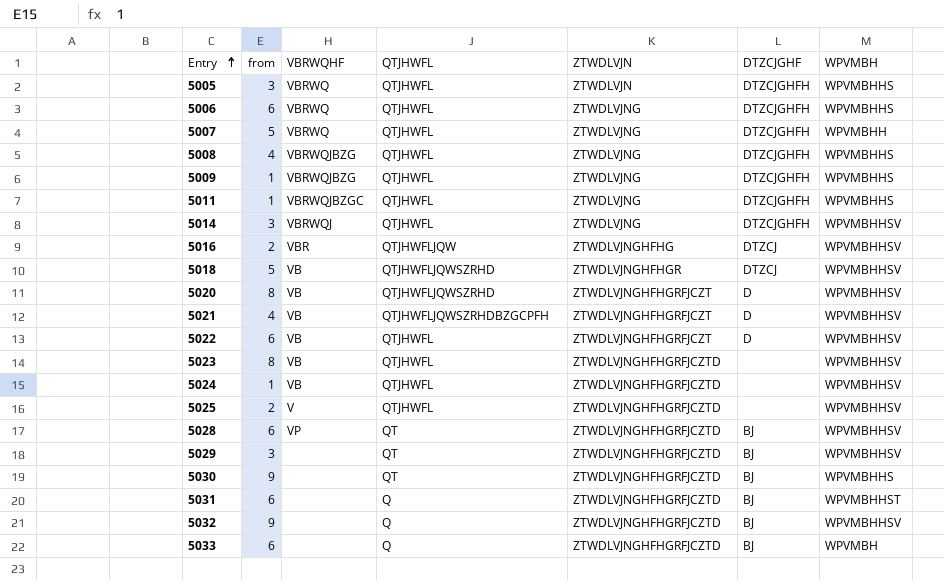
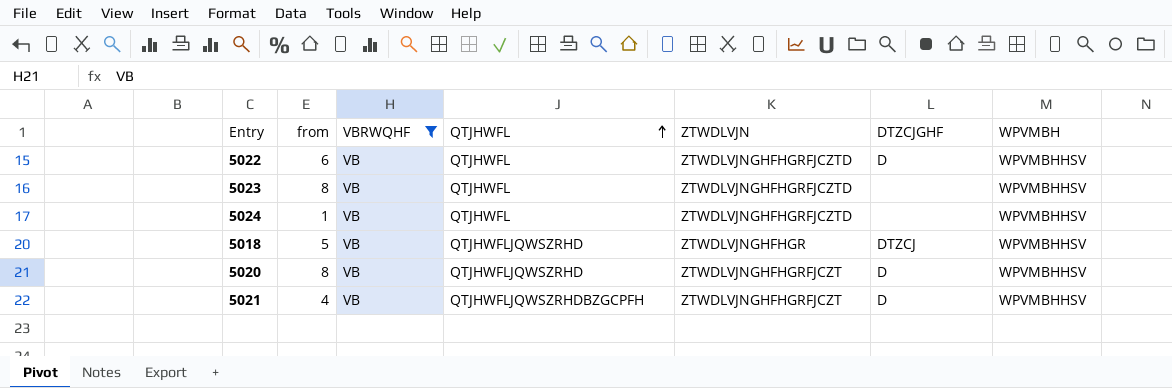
filter: none -> VBRWQHF = VB
row order: Entry ascending -> QTJHWFL ascending
5022 | ZTWDLVJN: ZTWDLVJNGHFHGRFJCZT -> ZTWDLVJNGHFHGRFJCZTD

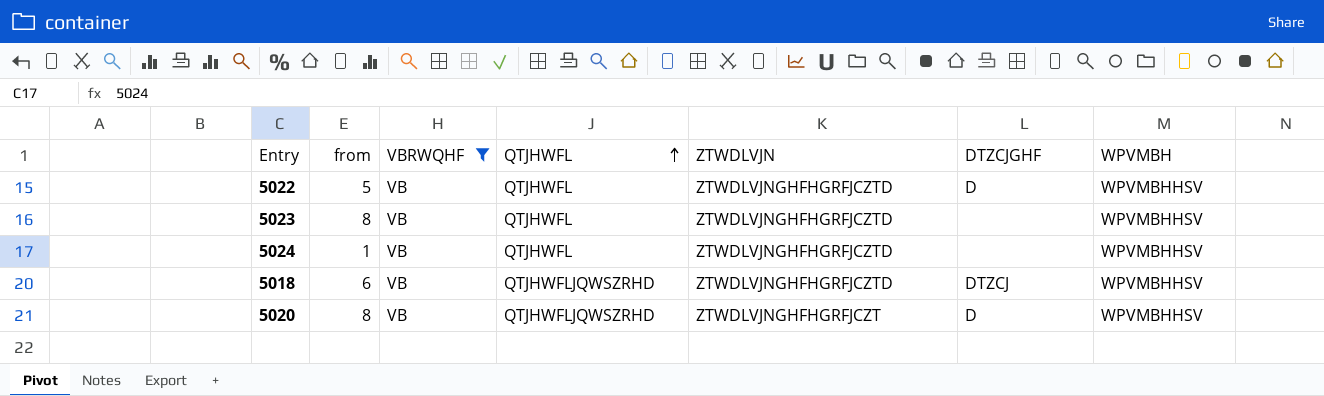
row 5021: 4 | VB | QTJHWFLJQWSZRHDBZGCPFH | ZTWDLVJNGHFHGRFJCZT | D | WPVMBHHSV -> none
5022 | from: 6 -> 5
5018 | from: 5 -> 6
5018 | ZTWDLVJN: ZTWDLVJNGHFHGR -> ZTWDLVJNGHFHGRFJCZTD

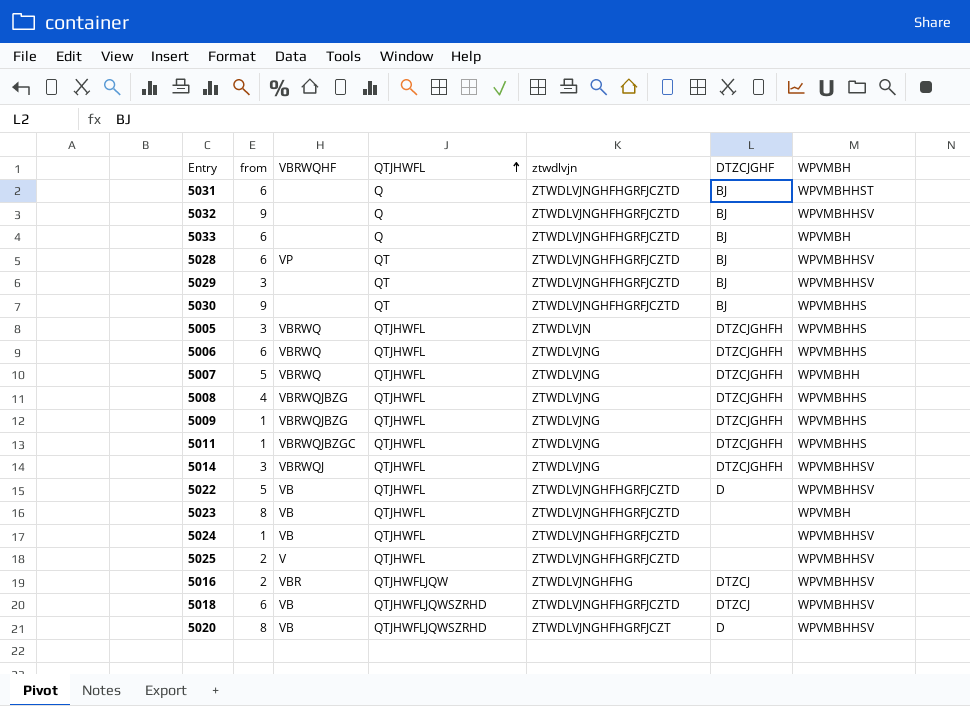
filter: VBRWQHF = VB -> none
column name: ZTWDLVJN -> ztwdlvjn
5023 | WPVMBH: WPVMBHHSV -> WPVMBH

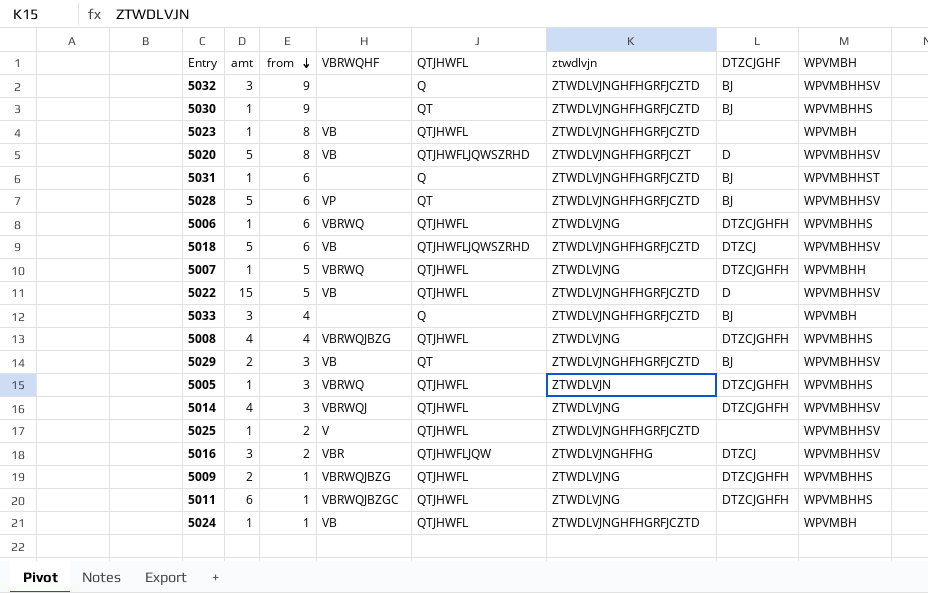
row order: QTJHWFL ascending -> from descending
column amt | position: none -> 2
5033 | from: 6 -> 4
5029 | VBRWQHF: none -> VB
5024 | WPVMBH: WPVMBHHSV -> WPVMBH

